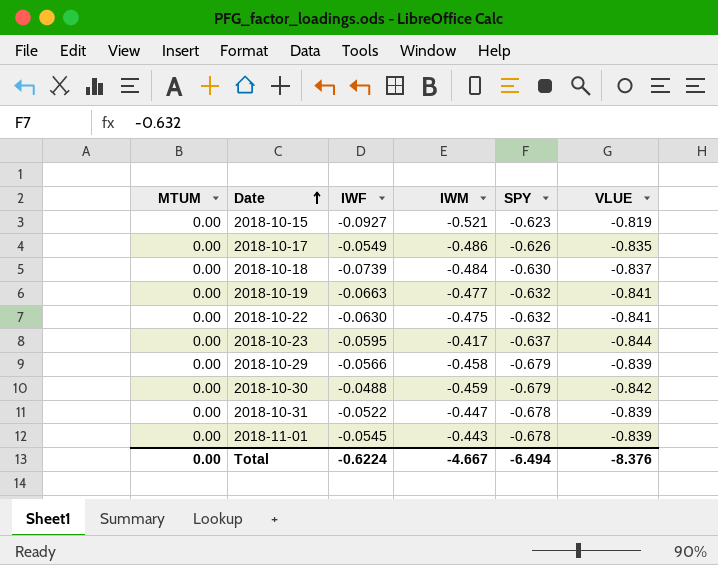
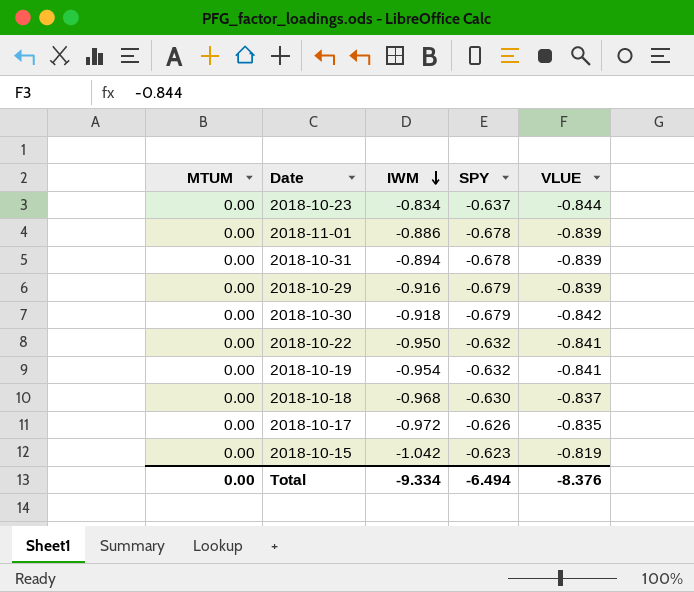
row order: Date ascending -> IWM descending
column IWF | position: 3 -> none
2018-10-23 | IWM: -0.417 -> -0.834
2018-11-01 | IWM: -0.443 -> -0.886
2018-10-31 | IWM: -0.447 -> -0.894
2018-10-29 | IWM: -0.458 -> -0.916
2018-10-30 | IWM: -0.459 -> -0.918
2018-10-22 | IWM: -0.475 -> -0.950
2018-10-19 | IWM: -0.477 -> -0.954
2018-10-18 | IWM: -0.484 -> -0.968
2018-10-17 | IWM: -0.486 -> -0.972
2018-10-15 | IWM: -0.521 -> -1.042
Total | IWM: -4.667 -> -9.334

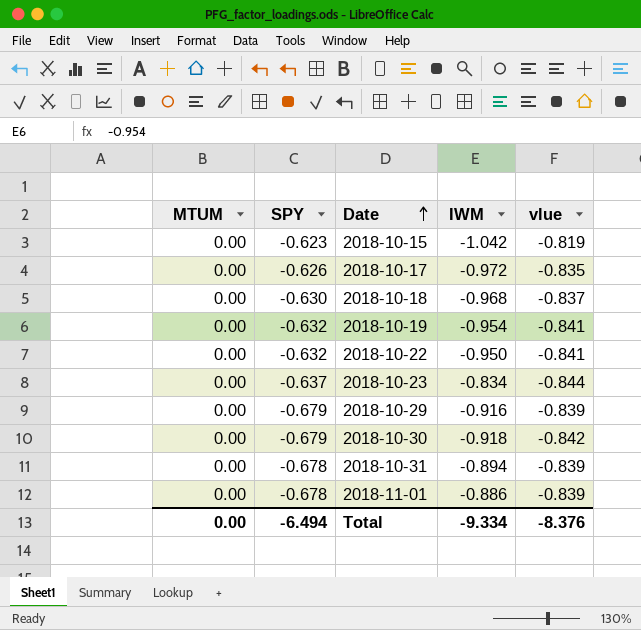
row order: IWM descending -> Date ascending
column SPY | position: 4 -> 2
column name: VLUE -> vlue

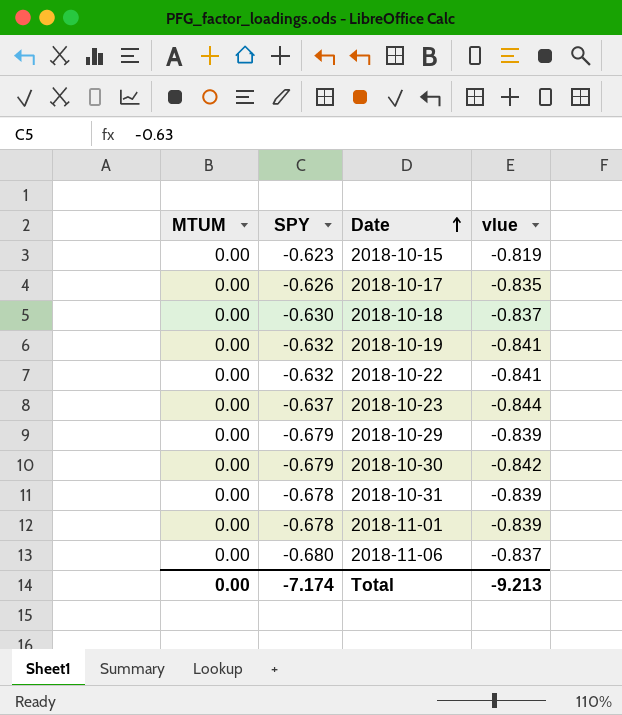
column IWM | position: 4 -> none
row 2018-11-06: none -> 0.00 | -0.680 | -0.837
Total | SPY: -6.494 -> -7.174
Total | vlue: -8.376 -> -9.213

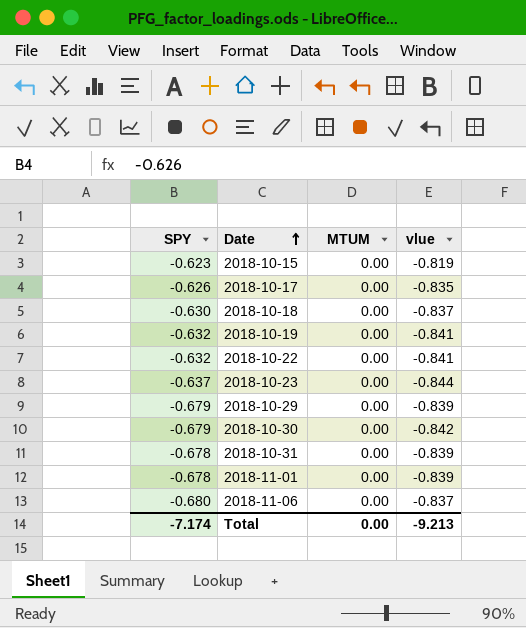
column MTUM | position: 1 -> 3

